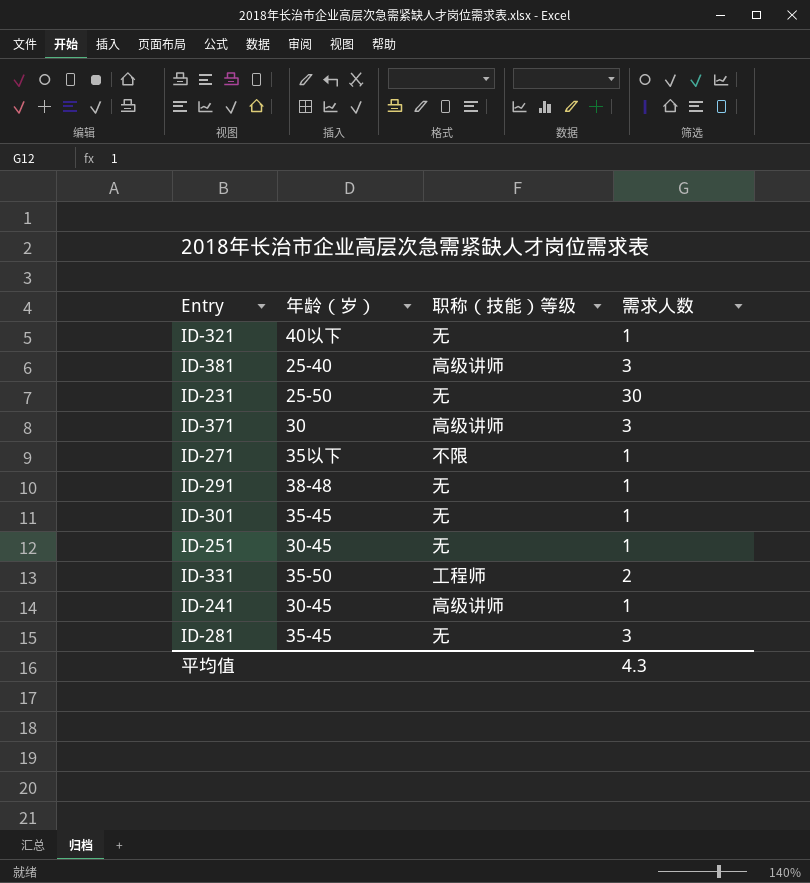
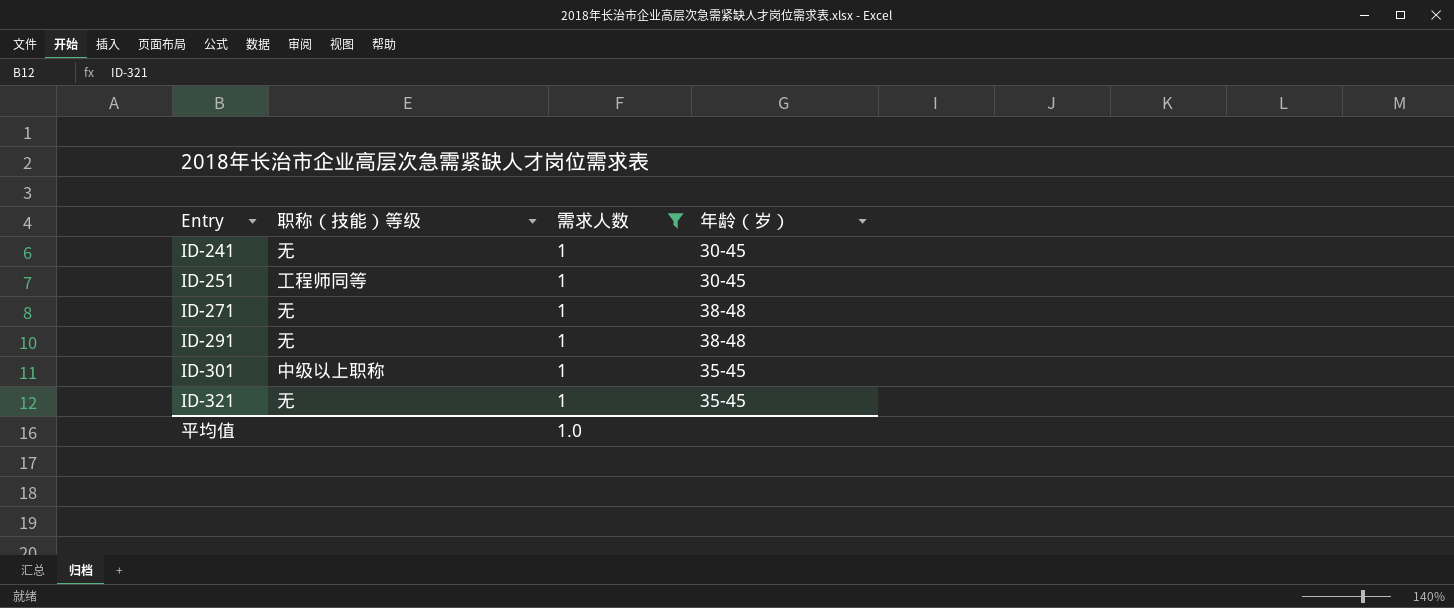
filter: none -> 需求人数 = 1
row order: none -> Entry ascending
column 年龄（岁） | position: 2 -> 4
ID-241 | 职称（技能）等级: 高级讲师 -> 无
ID-251 | 职称（技能）等级: 无 -> 工程师同等
ID-271 | 职称（技能）等级: 不限 -> 无
ID-271 | 年龄（岁）: 35以下 -> 38-48
ID-301 | 职称（技能）等级: 无 -> 中级以上职称
ID-321 | 年龄（岁）: 40以下 -> 35-45
平均值 | 需求人数: 4.3 -> 1.0

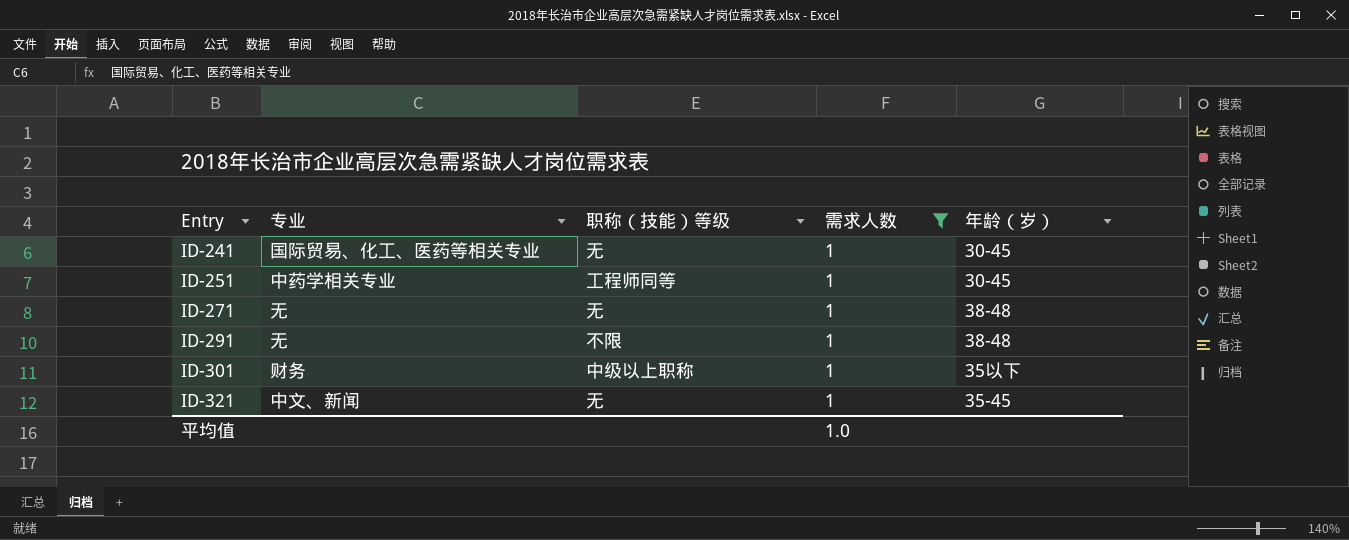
column 专业 | position: none -> 2
ID-291 | 职称（技能）等级: 无 -> 不限
ID-301 | 年龄（岁）: 35-45 -> 35以下

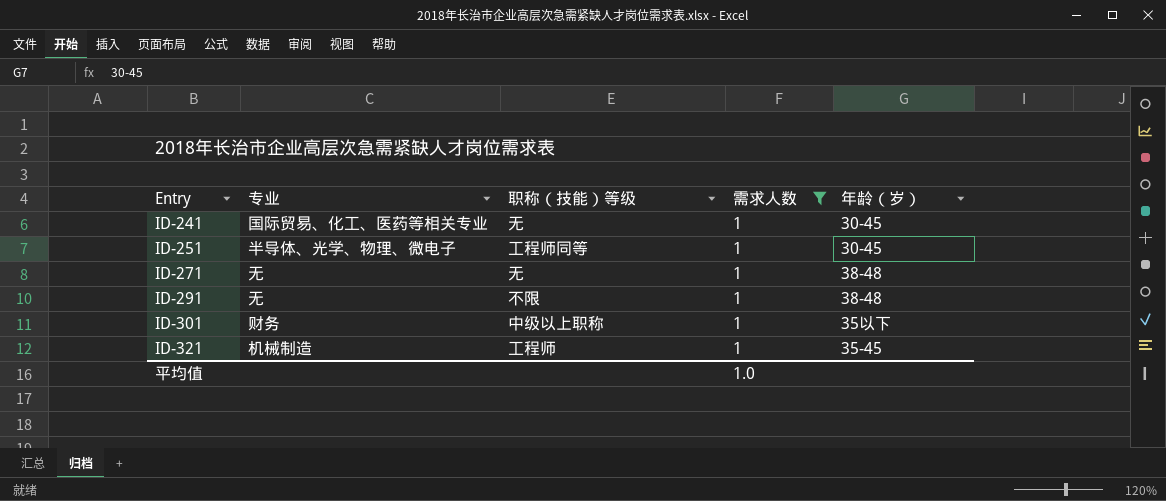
ID-251 | 专业: 中药学相关专业 -> 半导体、光学、物理、微电子
ID-321 | 专业: 中文、新闻 -> 机械制造
ID-321 | 职称（技能）等级: 无 -> 工程师

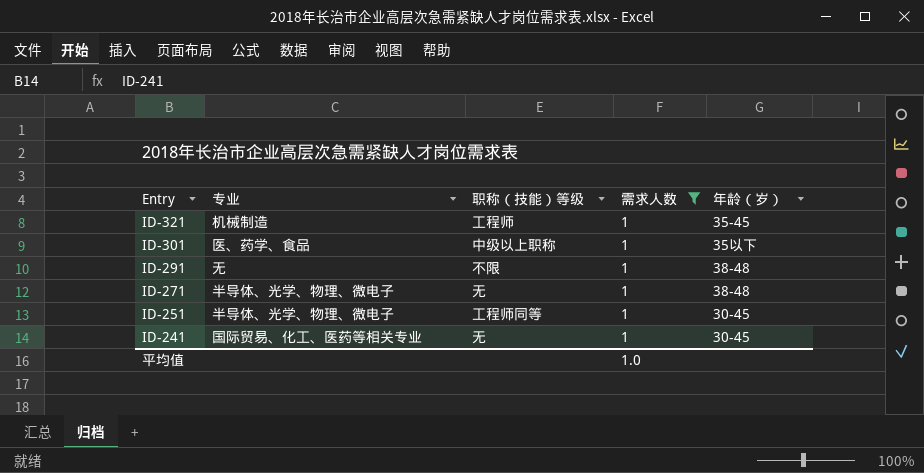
row order: Entry ascending -> Entry descending
ID-301 | 专业: 财务 -> 医、药学、食品
ID-271 | 专业: 无 -> 半导体、光学、物理、微电子

